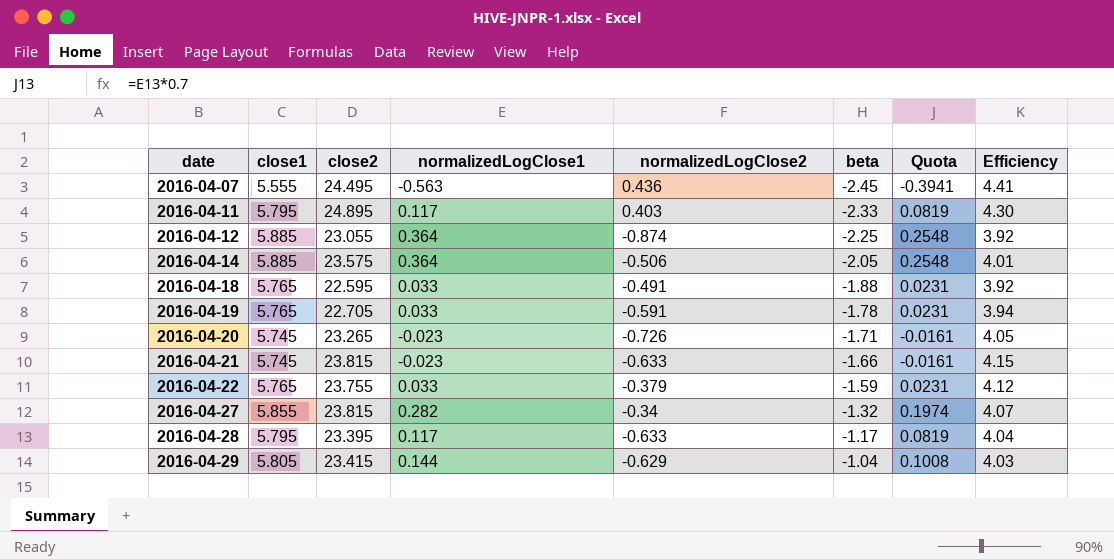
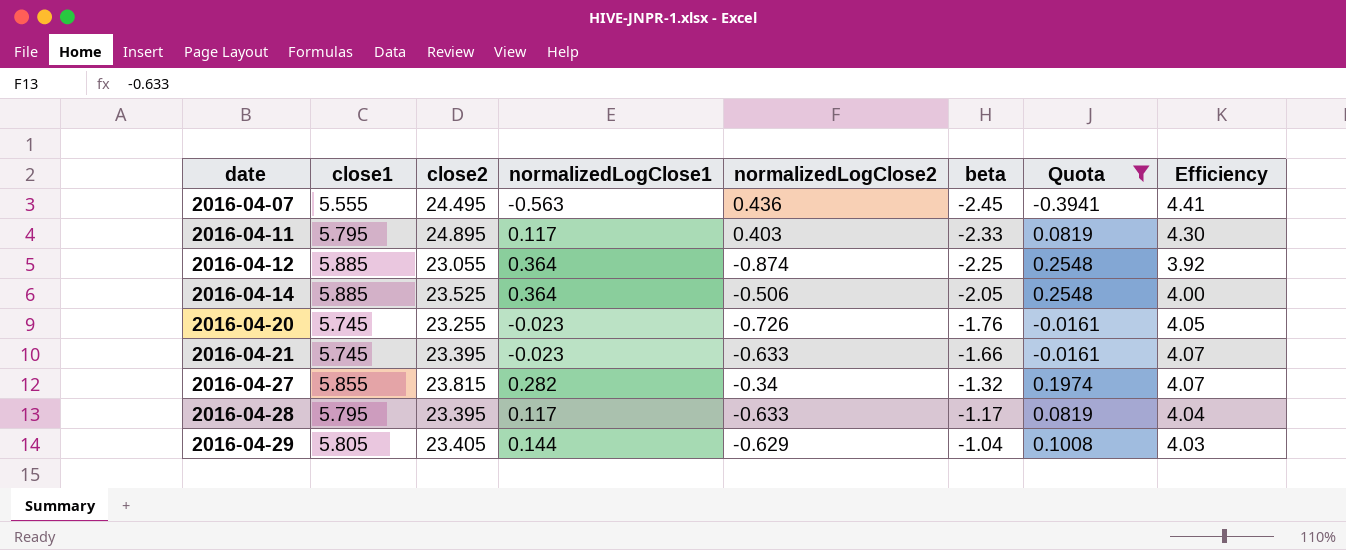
filter: none -> Quota != 0.0231
2016-04-14 | close2: 23.575 -> 23.525
2016-04-14 | Efficiency: 4.01 -> 4.00
2016-04-20 | close2: 23.265 -> 23.255
2016-04-20 | beta: -1.71 -> -1.76
2016-04-21 | close2: 23.815 -> 23.395
2016-04-21 | Efficiency: 4.15 -> 4.07
2016-04-29 | close2: 23.415 -> 23.405

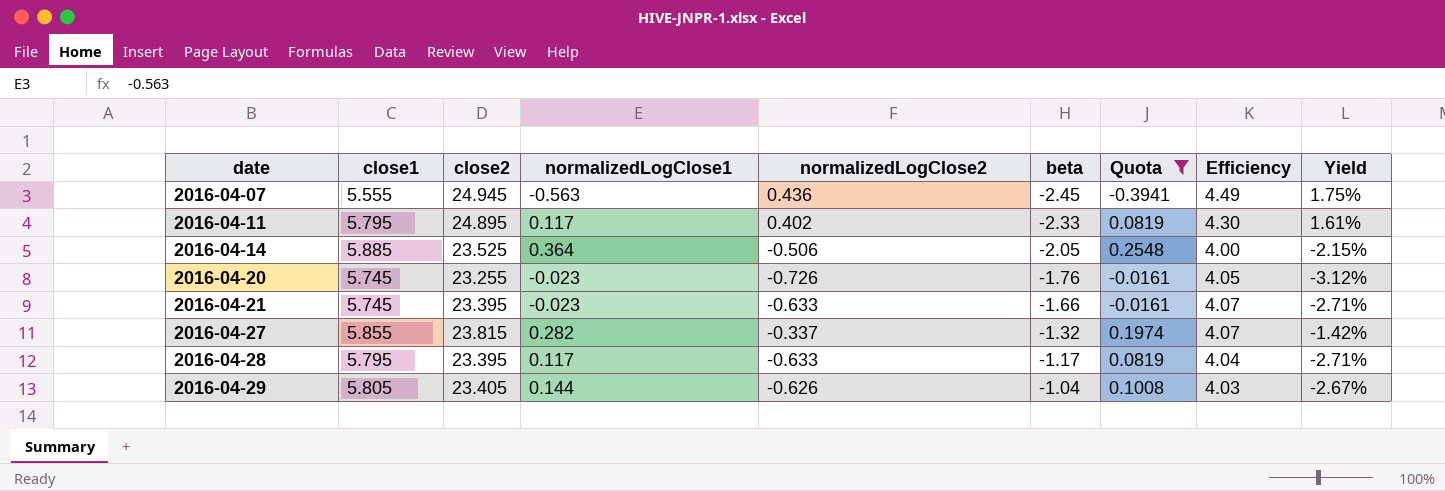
column Yield | formula: none -> [normalizedLogClose2] / [close2]
row 2016-04-12: 5.885 | 23.055 | 0.364 | -0.874 | -2.25 | 0.2548 | 3.92 -> none
2016-04-07 | close2: 24.495 -> 24.945
2016-04-07 | Efficiency: 4.41 -> 4.49
2016-04-11 | normalizedLogClose2: 0.403 -> 0.402
2016-04-27 | normalizedLogClose2: -0.34 -> -0.337
2016-04-29 | normalizedLogClose2: -0.629 -> -0.626

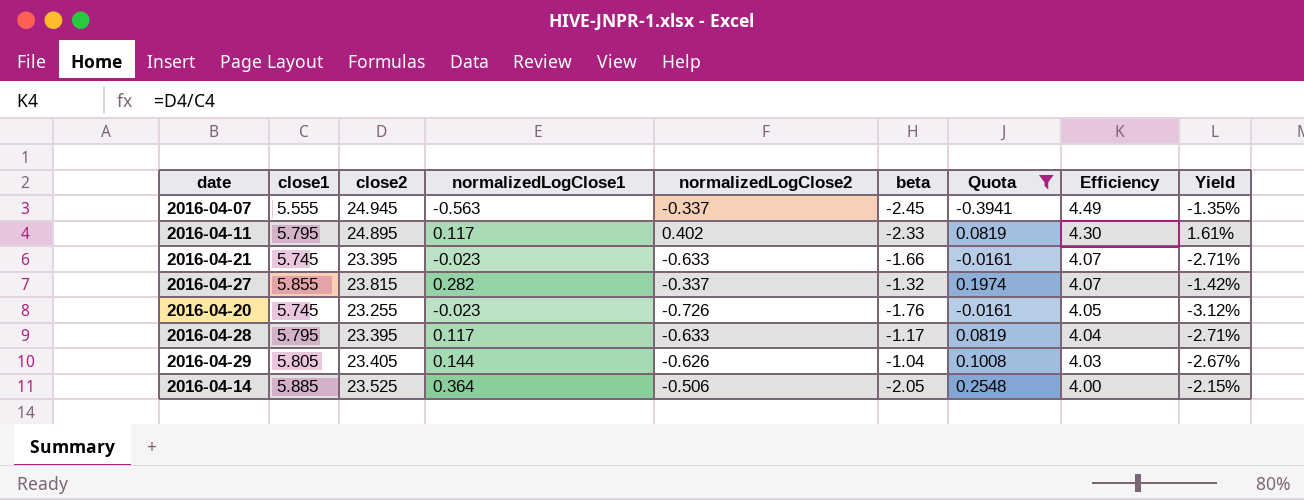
row order: date ascending -> Efficiency descending
2016-04-07 | normalizedLogClose2: 0.436 -> -0.337
2016-04-07 | Yield: 1.75% -> -1.35%

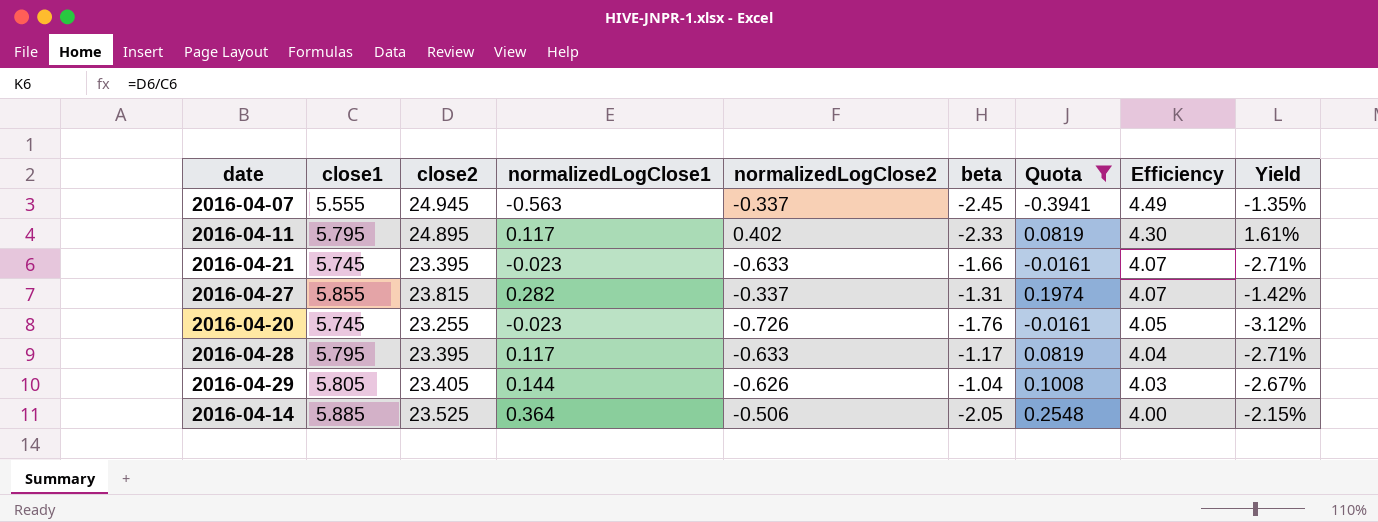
2016-04-27 | beta: -1.32 -> -1.31

